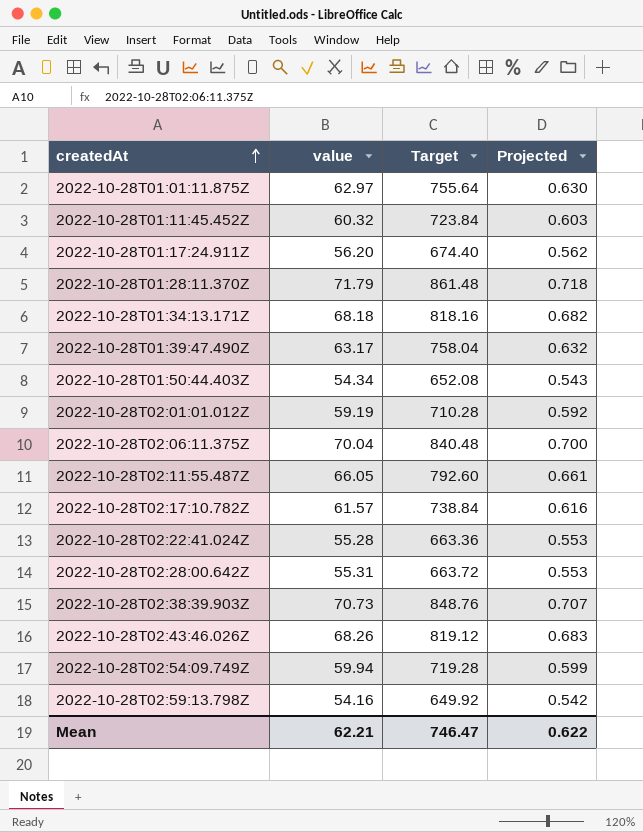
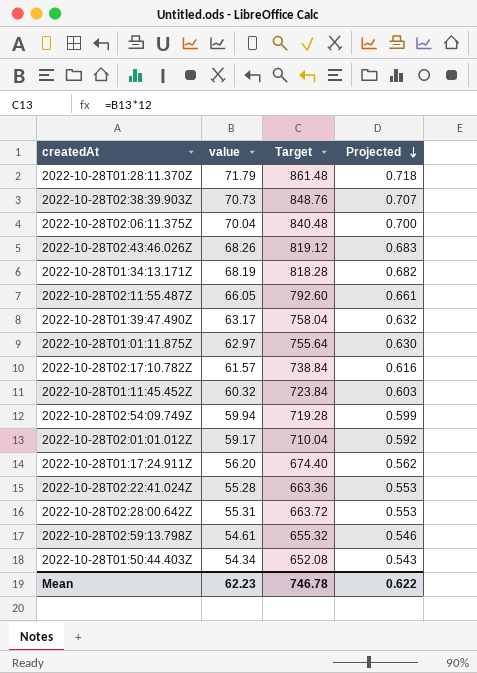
row order: createdAt ascending -> Projected descending
2022-10-28T01:34:13.171Z | value: 68.18 -> 68.19
2022-10-28T01:34:13.171Z | Target: 818.16 -> 818.28
2022-10-28T02:01:01.012Z | value: 59.19 -> 59.17
2022-10-28T02:01:01.012Z | Target: 710.28 -> 710.04
2022-10-28T02:59:13.798Z | value: 54.16 -> 54.61
2022-10-28T02:59:13.798Z | Target: 649.92 -> 655.32
2022-10-28T02:59:13.798Z | Projected: 0.542 -> 0.546
Mean | value: 62.21 -> 62.23
Mean | Target: 746.47 -> 746.78

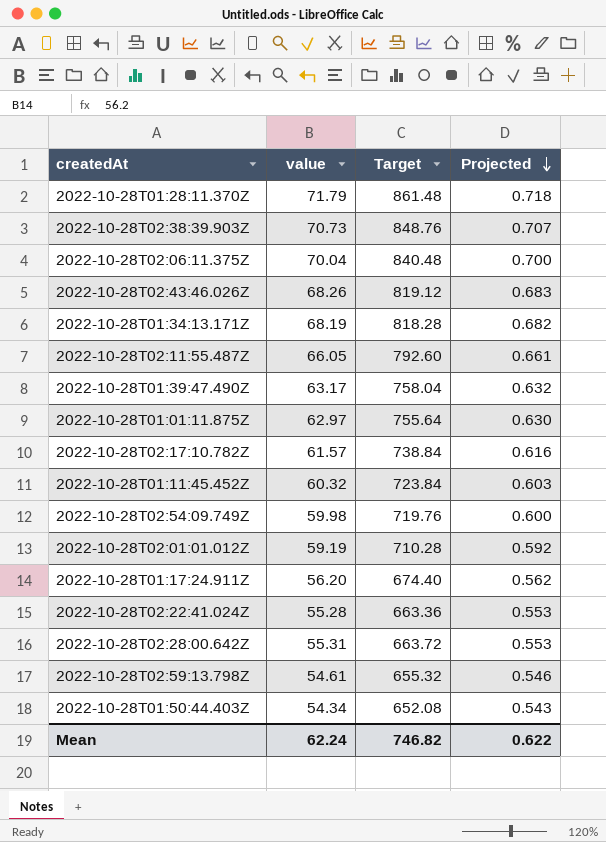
2022-10-28T02:54:09.749Z | value: 59.94 -> 59.98
2022-10-28T02:54:09.749Z | Target: 719.28 -> 719.76
2022-10-28T02:54:09.749Z | Projected: 0.599 -> 0.600
2022-10-28T02:01:01.012Z | value: 59.17 -> 59.19
2022-10-28T02:01:01.012Z | Target: 710.04 -> 710.28
Mean | value: 62.23 -> 62.24
Mean | Target: 746.78 -> 746.82

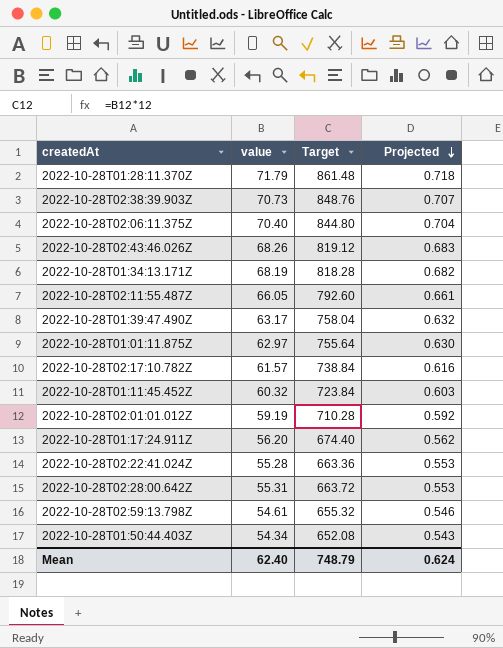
row 2022-10-28T02:54:09.749Z: 59.98 | 719.76 | 0.600 -> none
2022-10-28T02:06:11.375Z | value: 70.04 -> 70.40
2022-10-28T02:06:11.375Z | Target: 840.48 -> 844.80
2022-10-28T02:06:11.375Z | Projected: 0.700 -> 0.704
Mean | value: 62.24 -> 62.40
Mean | Target: 746.82 -> 748.79
Mean | Projected: 0.622 -> 0.624

